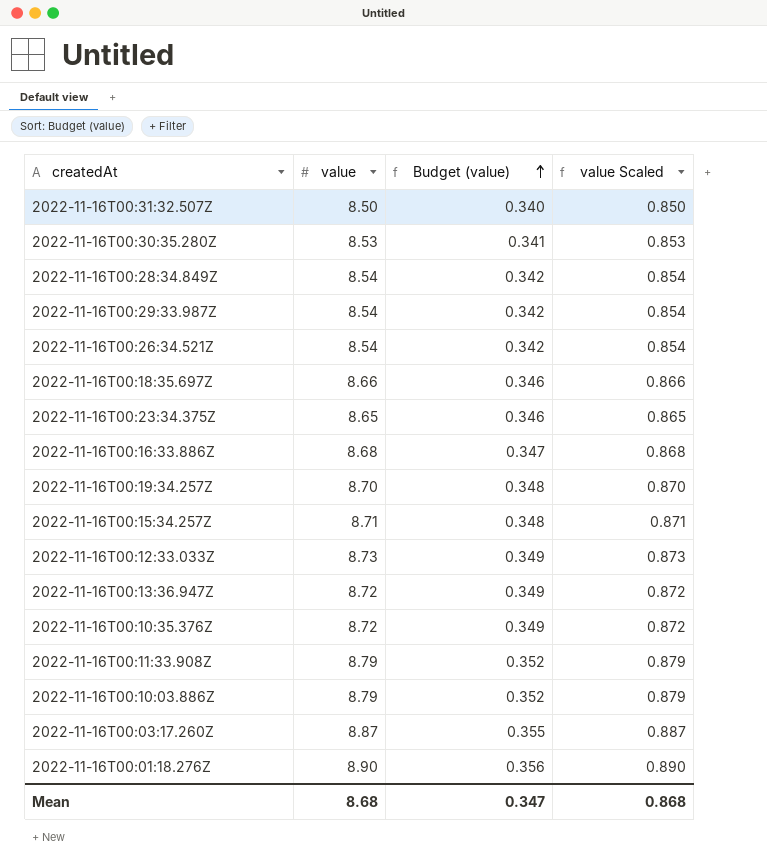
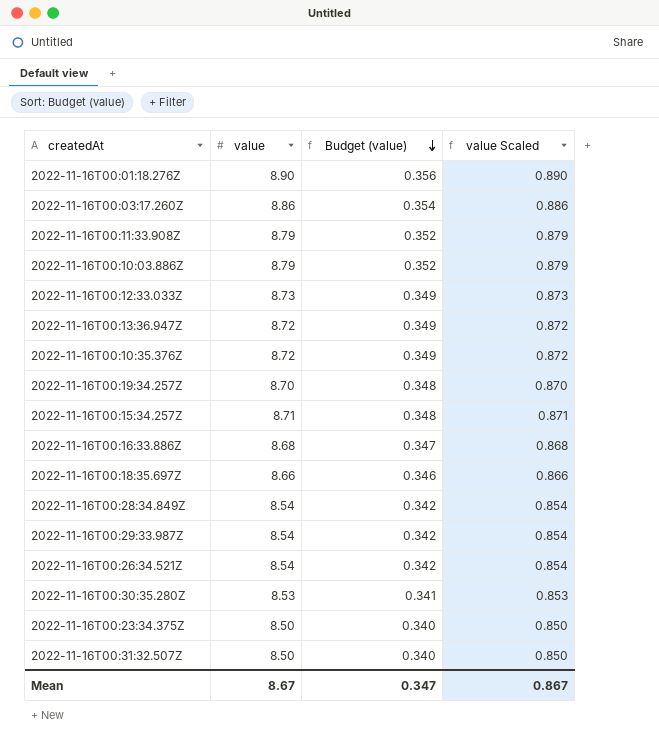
row order: Budget (value) ascending -> Budget (value) descending
2022-11-16T00:03:17.260Z | value: 8.87 -> 8.86
2022-11-16T00:03:17.260Z | Budget (value): 0.355 -> 0.354
2022-11-16T00:03:17.260Z | value Scaled: 0.887 -> 0.886
2022-11-16T00:23:34.375Z | value: 8.65 -> 8.50
2022-11-16T00:23:34.375Z | Budget (value): 0.346 -> 0.340
2022-11-16T00:23:34.375Z | value Scaled: 0.865 -> 0.850
Mean | value: 8.68 -> 8.67
Mean | value Scaled: 0.868 -> 0.867

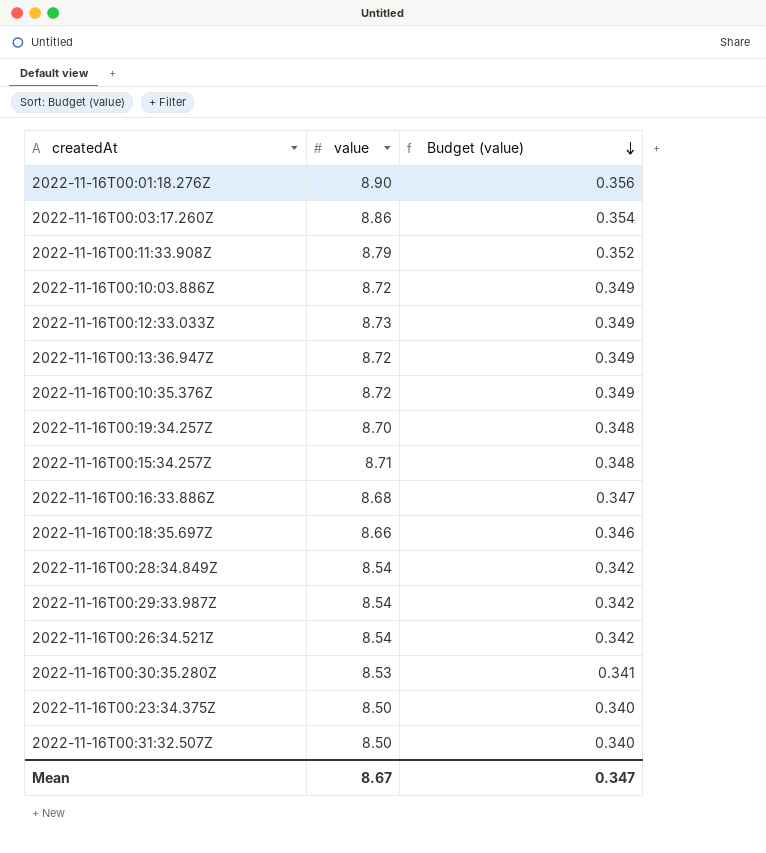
column value Scaled | formula: [value] * 0.1 -> none
2022-11-16T00:10:03.886Z | value: 8.79 -> 8.72
2022-11-16T00:10:03.886Z | Budget (value): 0.352 -> 0.349

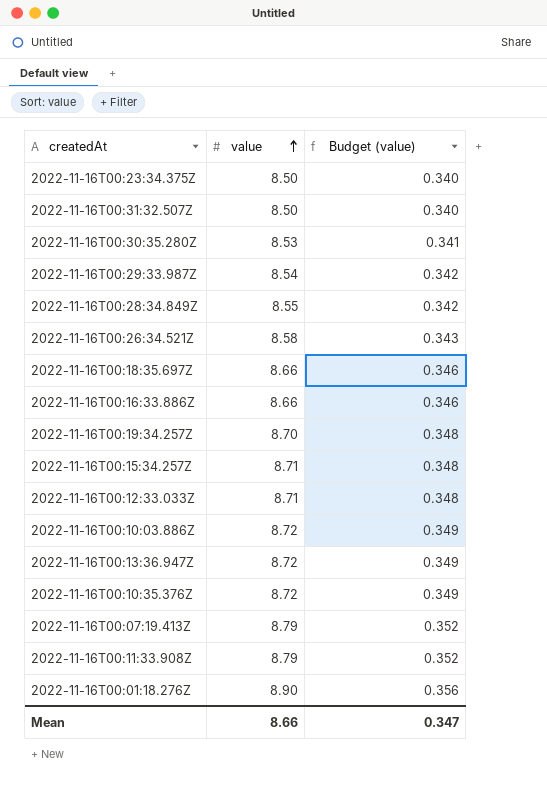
row order: Budget (value) descending -> value ascending
row 2022-11-16T00:03:17.260Z: 8.86 | 0.354 -> none
2022-11-16T00:28:34.849Z | value: 8.54 -> 8.55
2022-11-16T00:26:34.521Z | value: 8.54 -> 8.58
2022-11-16T00:26:34.521Z | Budget (value): 0.342 -> 0.343
2022-11-16T00:16:33.886Z | value: 8.68 -> 8.66
2022-11-16T00:16:33.886Z | Budget (value): 0.347 -> 0.346
2022-11-16T00:12:33.033Z | value: 8.73 -> 8.71
2022-11-16T00:12:33.033Z | Budget (value): 0.349 -> 0.348
row 2022-11-16T00:07:19.413Z: none -> 8.79 | 0.352
Mean | value: 8.67 -> 8.66

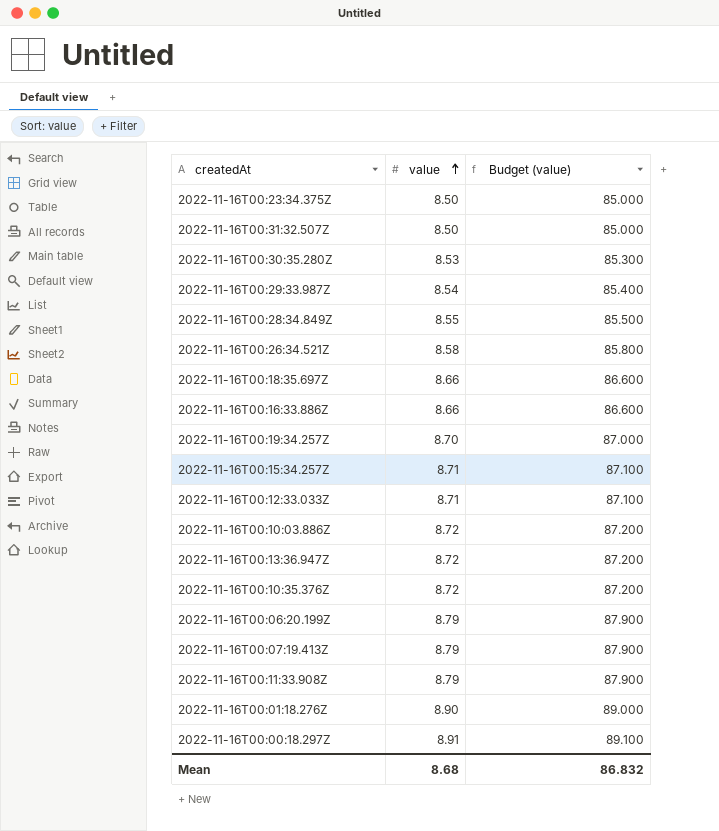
column Budget (value) | formula: [value] * 0.04 -> [value] * 10
row 2022-11-16T00:06:20.199Z: none -> 8.79 | 87.900
row 2022-11-16T00:00:18.297Z: none -> 8.91 | 89.100
Mean | value: 8.66 -> 8.68
Mean | Budget (value): 0.347 -> 86.832

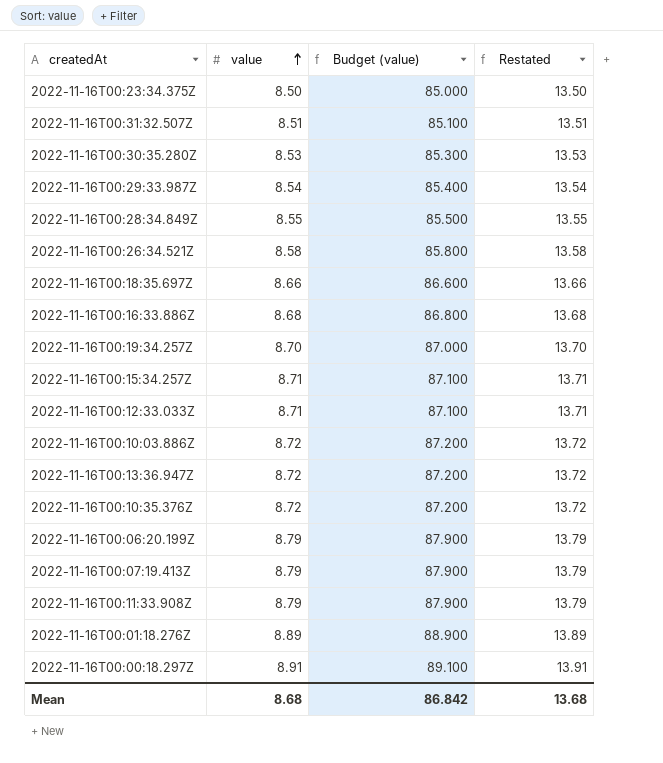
column Restated | formula: none -> [value] + 5
2022-11-16T00:31:32.507Z | value: 8.50 -> 8.51
2022-11-16T00:31:32.507Z | Budget (value): 85.000 -> 85.100
2022-11-16T00:16:33.886Z | value: 8.66 -> 8.68
2022-11-16T00:16:33.886Z | Budget (value): 86.600 -> 86.800
2022-11-16T00:01:18.276Z | value: 8.90 -> 8.89
2022-11-16T00:01:18.276Z | Budget (value): 89.000 -> 88.900
Mean | Budget (value): 86.832 -> 86.842

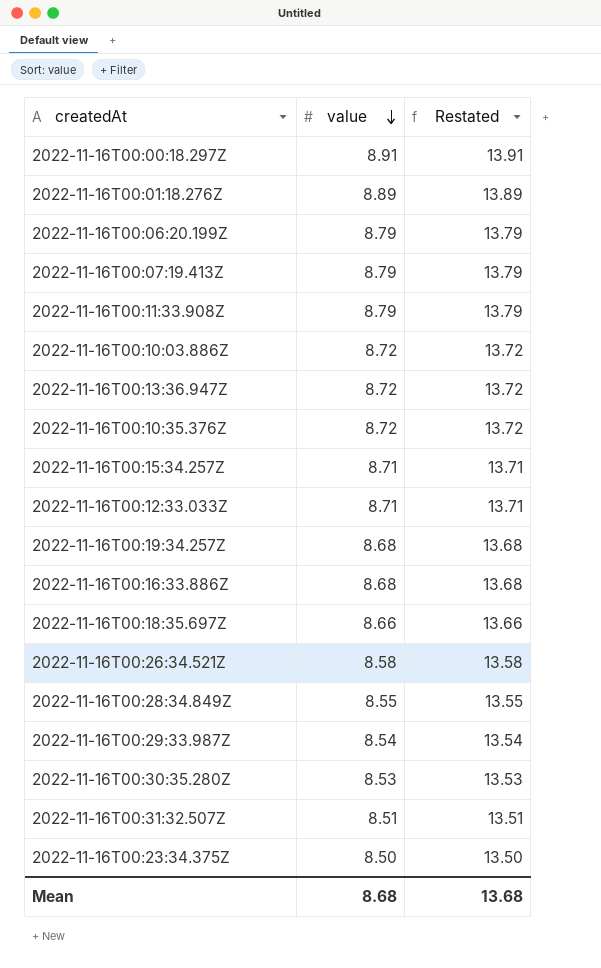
row order: value ascending -> value descending
column Budget (value) | formula: [value] * 10 -> none
2022-11-16T00:19:34.257Z | value: 8.70 -> 8.68
2022-11-16T00:19:34.257Z | Restated: 13.70 -> 13.68

